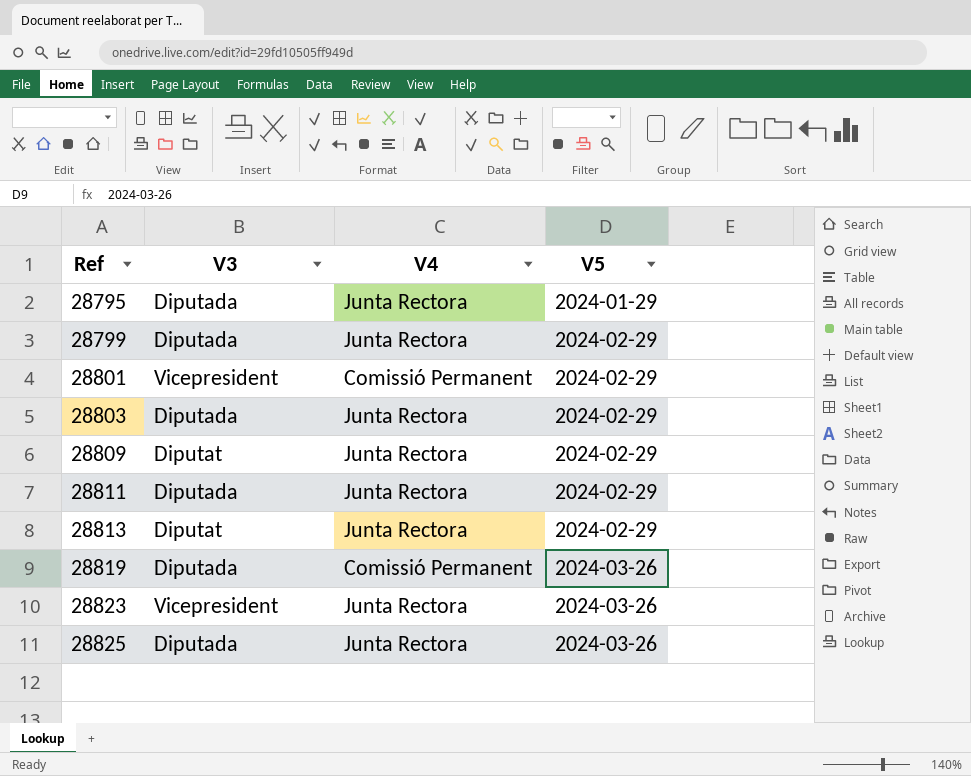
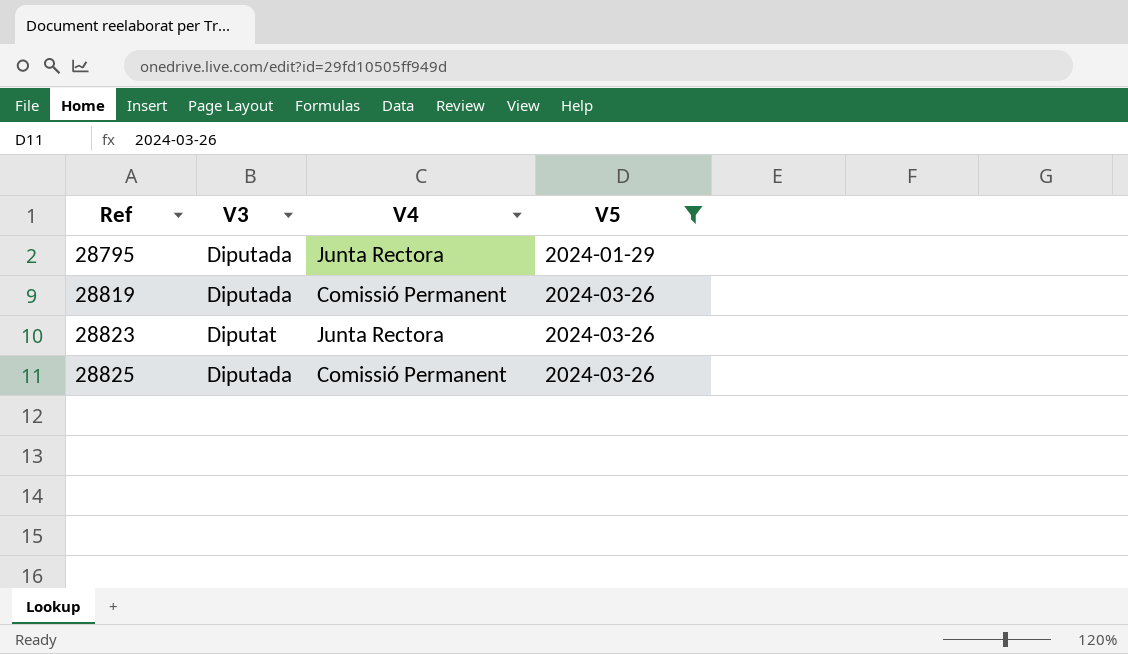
filter: none -> V5 != 2024-02-29
28823 | V3: Vicepresident -> Diputat
28825 | V4: Junta Rectora -> Comissió Permanent

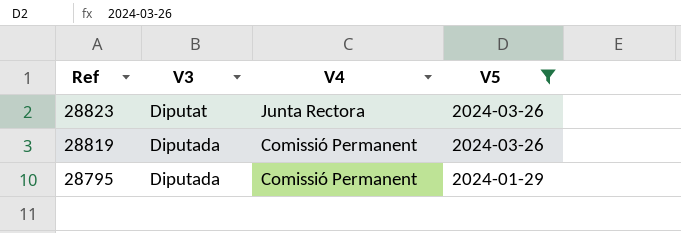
row order: Ref ascending -> Ref descending
row 28825: Diputada | Comissió Permanent | 2024-03-26 -> none
28795 | V4: Junta Rectora -> Comissió Permanent

